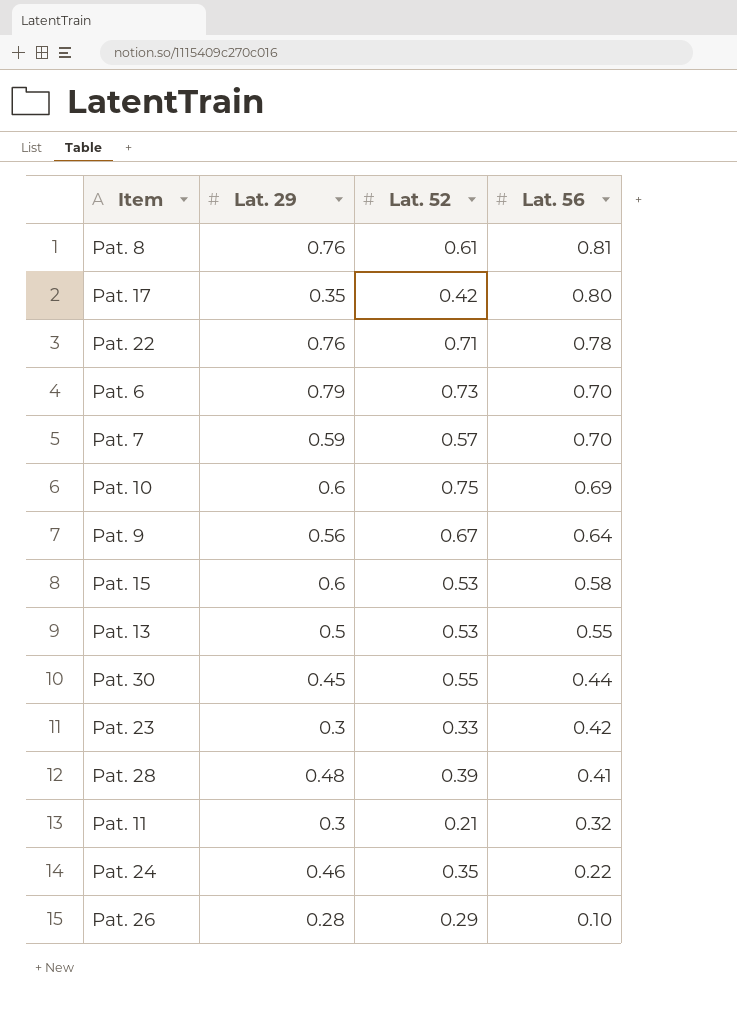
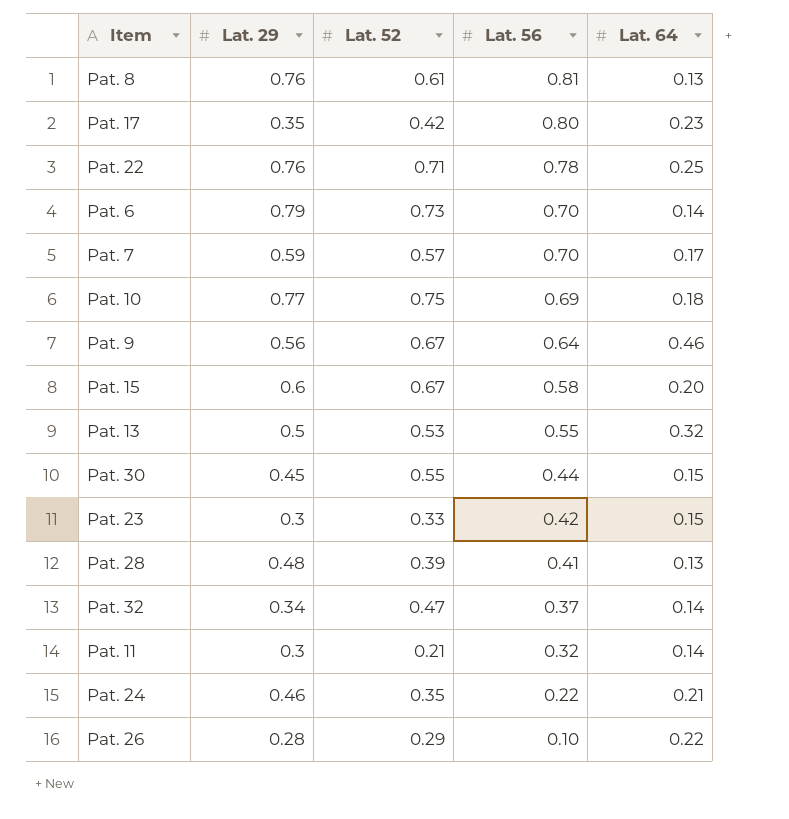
column Lat. 64 | position: none -> 5
Pat. 10 | Lat. 29: 0.6 -> 0.77
Pat. 15 | Lat. 52: 0.53 -> 0.67
row Pat. 32: none -> 0.34 | 0.47 | 0.37 | 0.14

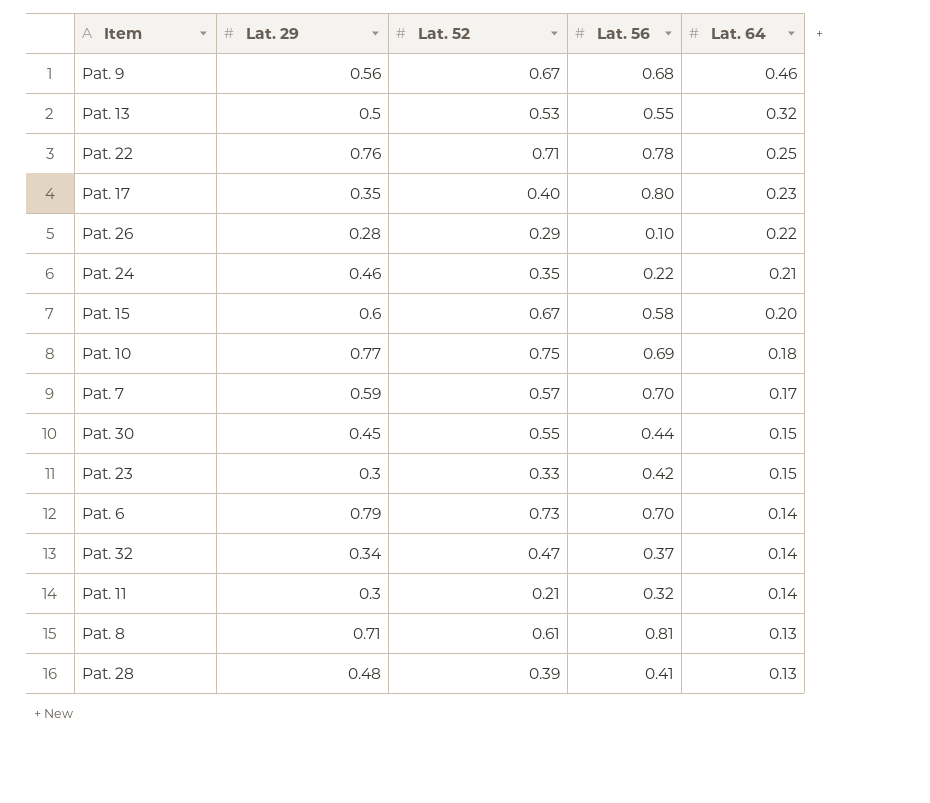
row order: Lat. 56 descending -> Lat. 64 descending
Pat. 9 | Lat. 56: 0.64 -> 0.68
Pat. 17 | Lat. 52: 0.42 -> 0.40
Pat. 8 | Lat. 29: 0.76 -> 0.71

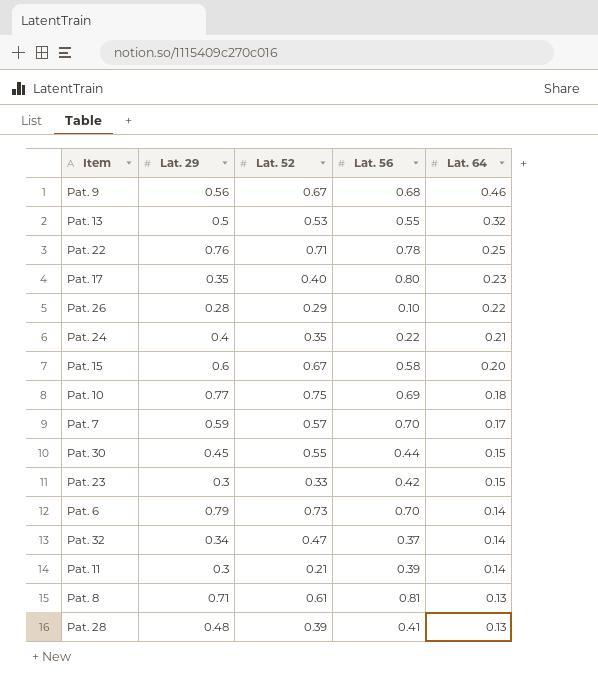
Pat. 24 | Lat. 29: 0.46 -> 0.4
Pat. 11 | Lat. 56: 0.32 -> 0.39

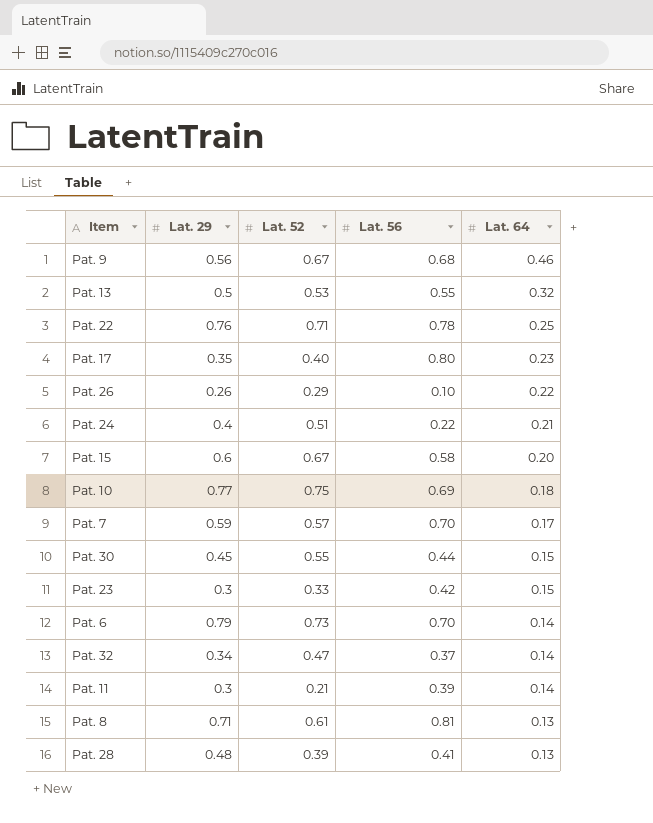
Pat. 26 | Lat. 29: 0.28 -> 0.26
Pat. 24 | Lat. 52: 0.35 -> 0.51

